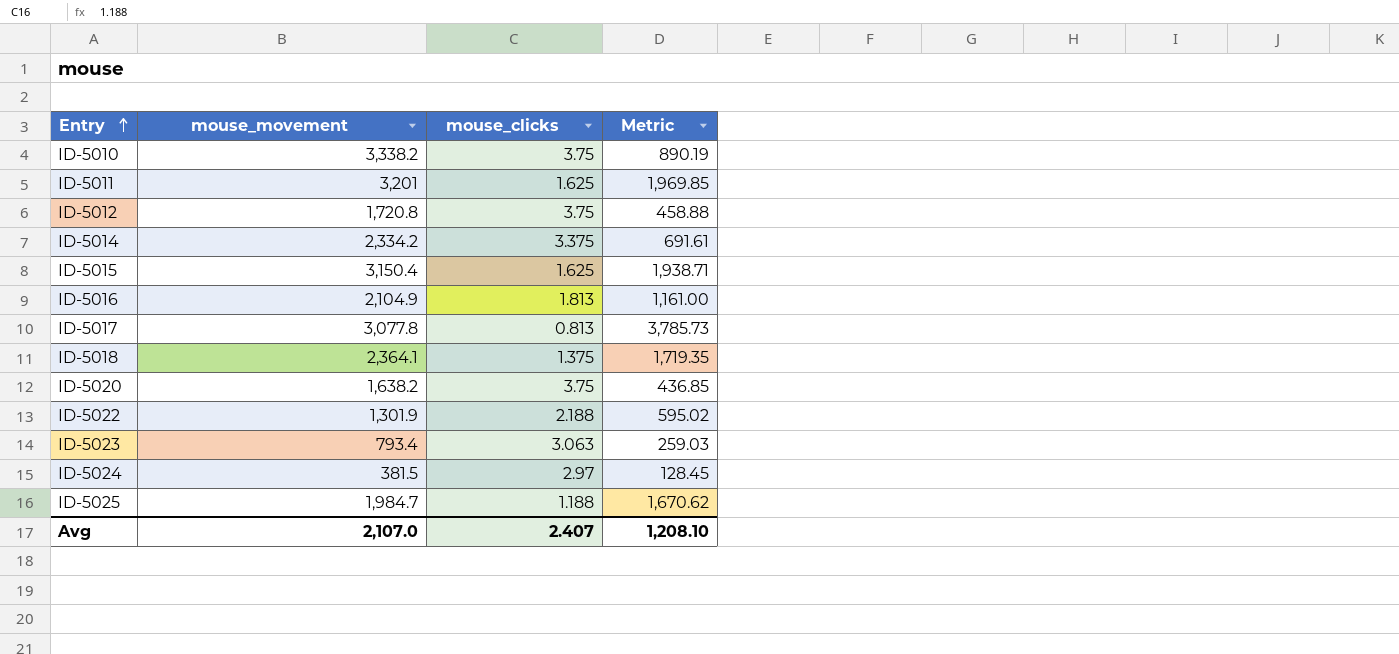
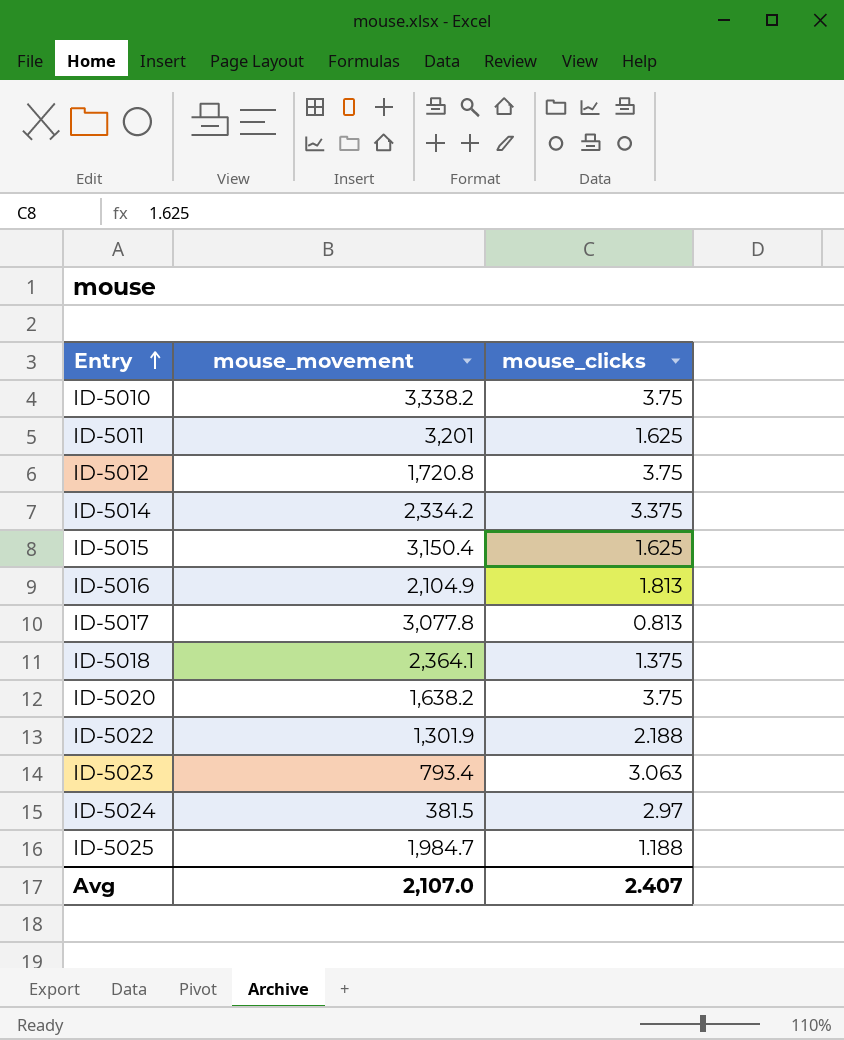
column Metric | formula: [mouse_movement] / [mouse_clicks] -> none

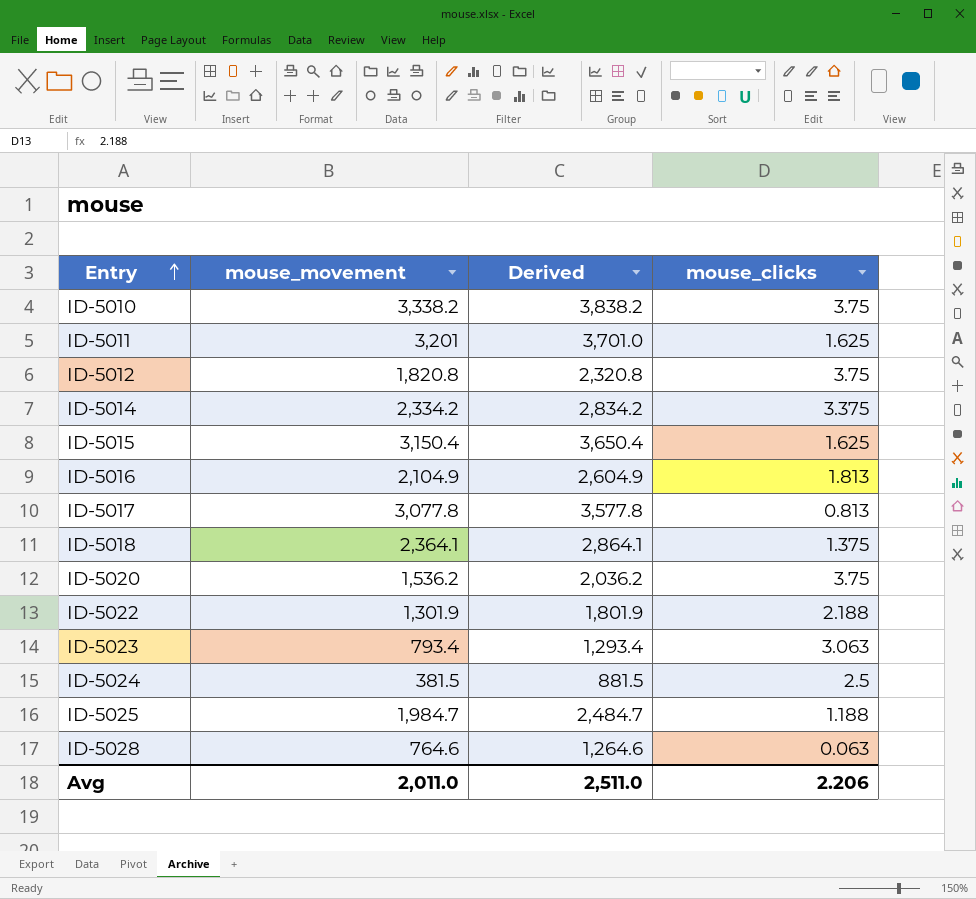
column Derived | formula: none -> [mouse_movement] + 500
ID-5012 | mouse_movement: 1,720.8 -> 1,820.8
ID-5020 | mouse_movement: 1,638.2 -> 1,536.2
ID-5024 | mouse_clicks: 2.97 -> 2.5
row ID-5028: none -> 764.6 | 1,264.6 | 0.063
Avg | mouse_movement: 2,107.0 -> 2,011.0
Avg | mouse_clicks: 2.407 -> 2.206

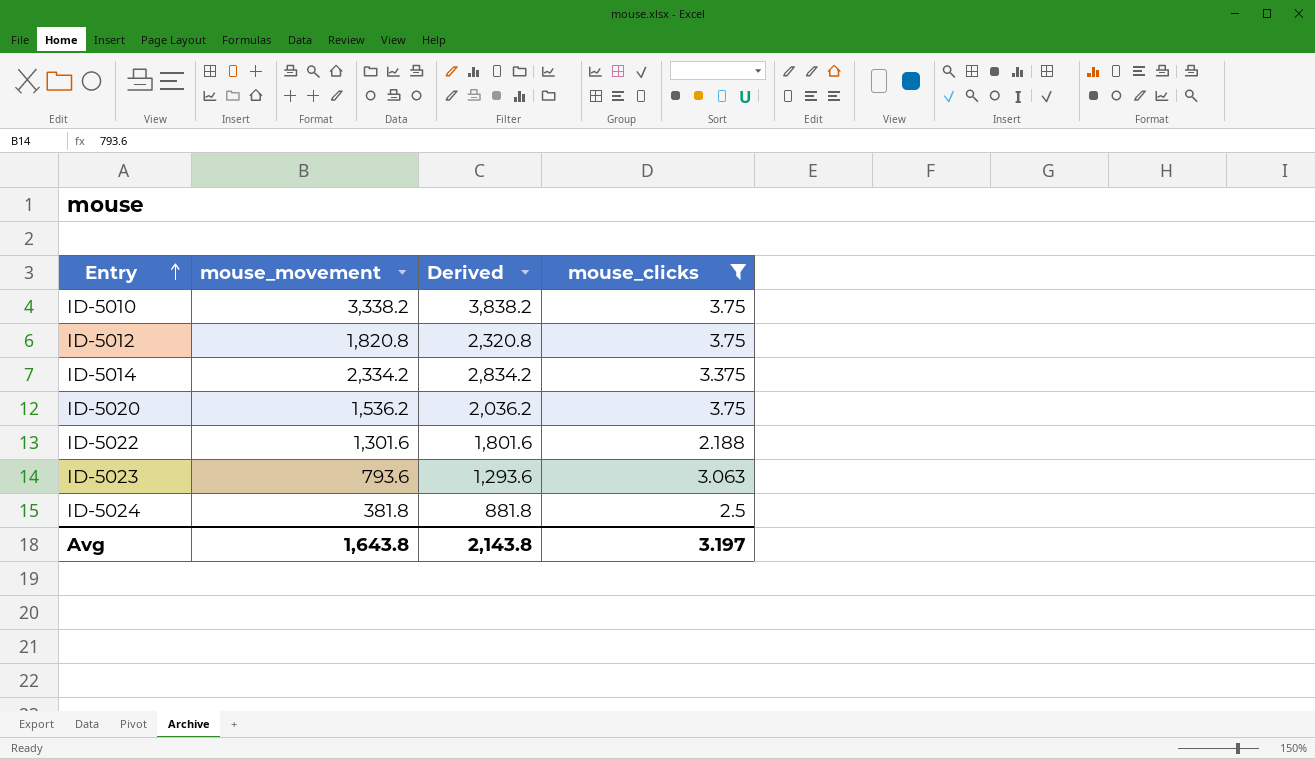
filter: none -> mouse_clicks >= 2.188
ID-5022 | mouse_movement: 1,301.9 -> 1,301.6
ID-5022 | Derived: 1,801.9 -> 1,801.6
ID-5023 | mouse_movement: 793.4 -> 793.6
ID-5023 | Derived: 1,293.4 -> 1,293.6
ID-5024 | mouse_movement: 381.5 -> 381.8
ID-5024 | Derived: 881.5 -> 881.8
Avg | mouse_movement: 2,011.0 -> 1,643.8
Avg | Derived: 2,511.0 -> 2,143.8
Avg | mouse_clicks: 2.206 -> 3.197

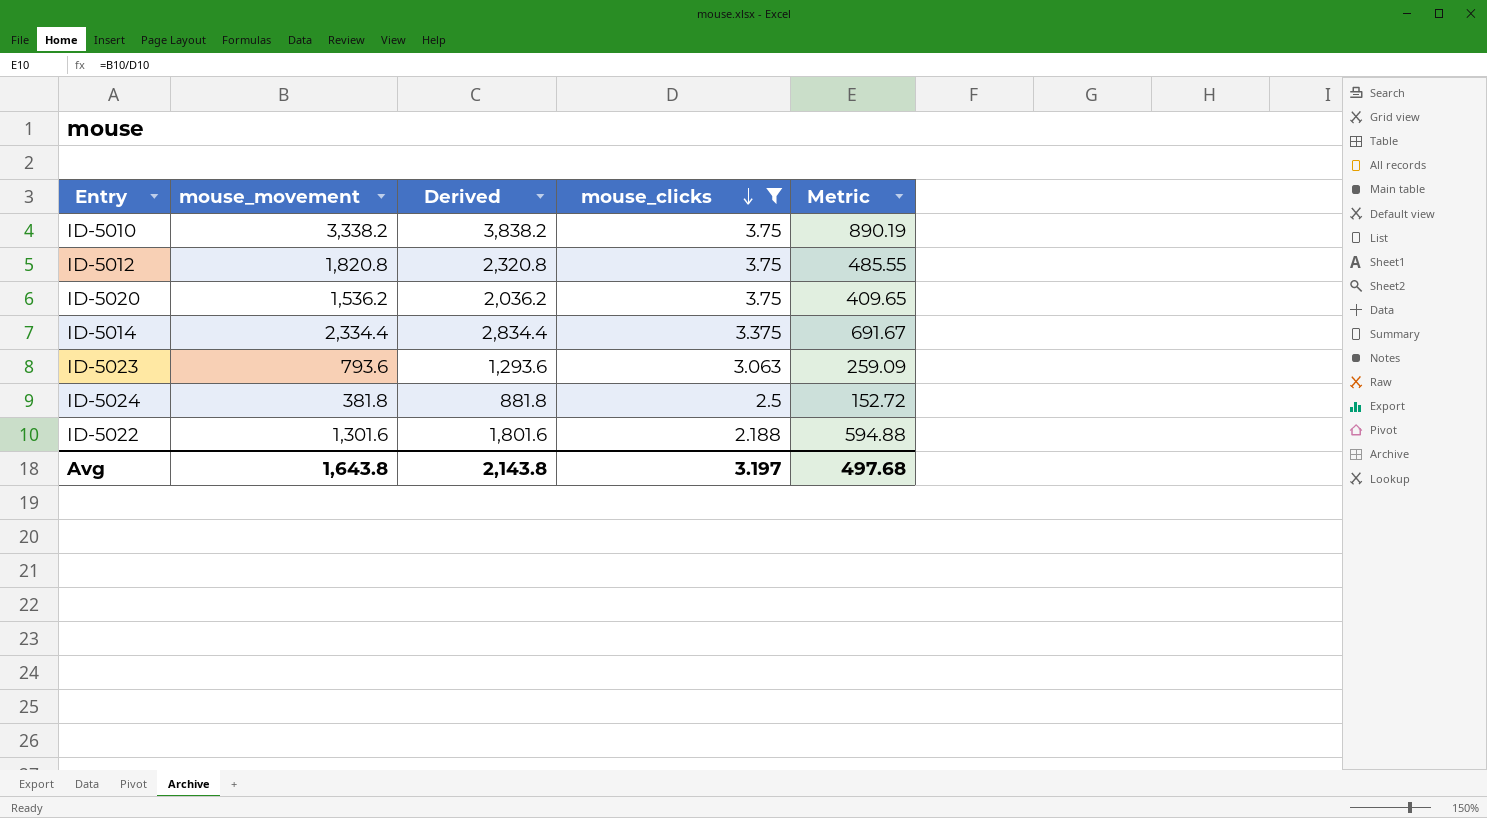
row order: Entry ascending -> mouse_clicks descending
column Metric | formula: none -> [mouse_movement] / [mouse_clicks]
ID-5014 | mouse_movement: 2,334.2 -> 2,334.4
ID-5014 | Derived: 2,834.2 -> 2,834.4

